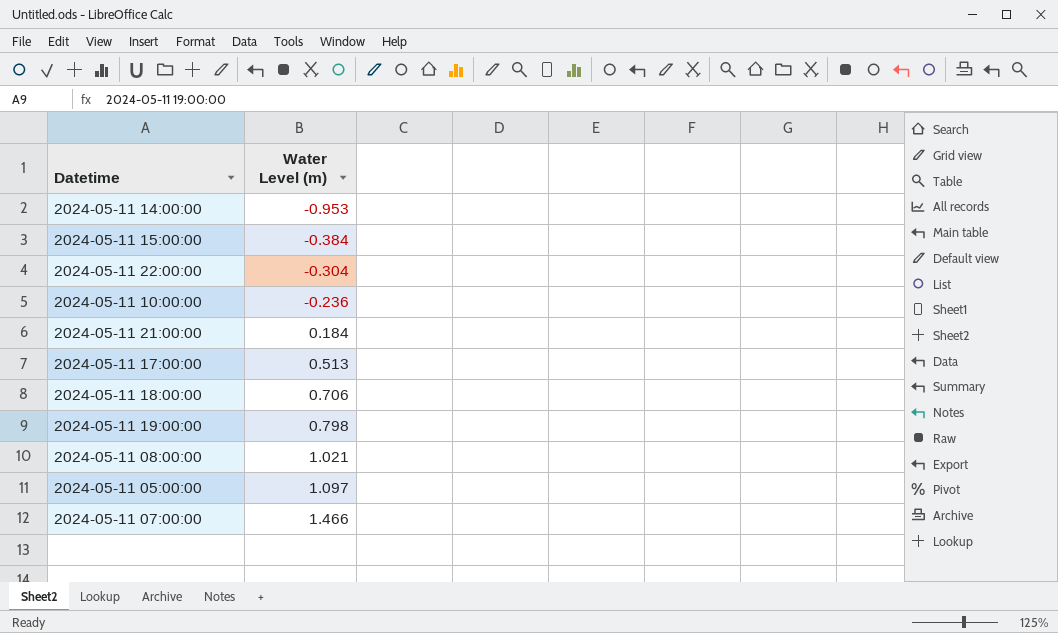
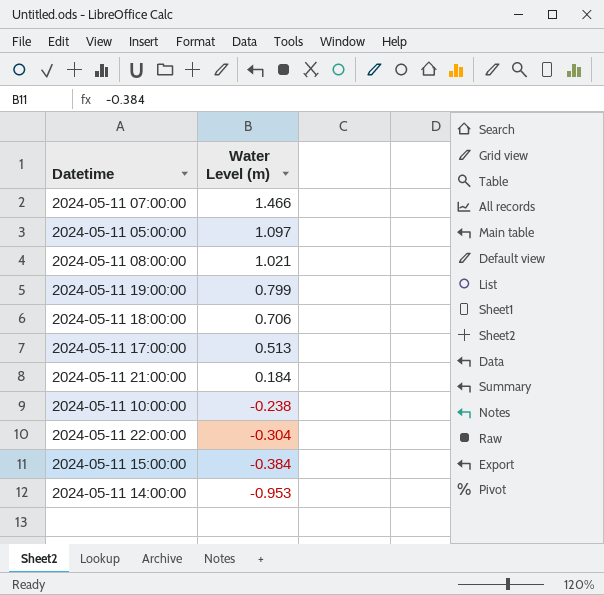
row order: Water Level (m) ascending -> Water Level (m) descending
2024-05-11 19:00:00 | Water Level (m): 0.798 -> 0.799
2024-05-11 10:00:00 | Water Level (m): -0.236 -> -0.238

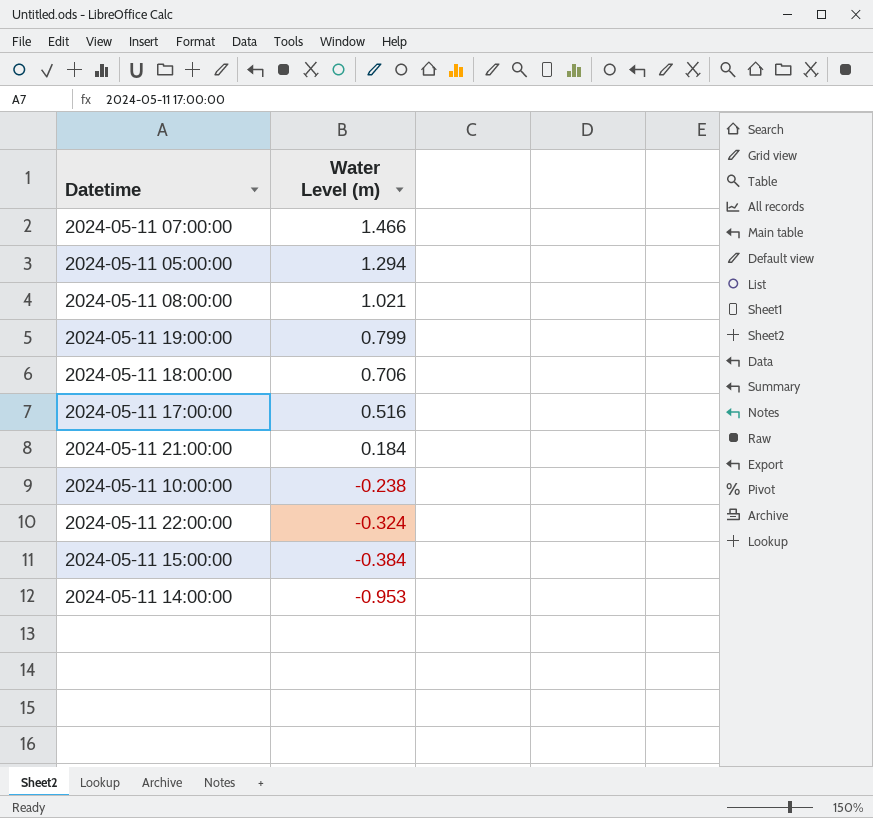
2024-05-11 05:00:00 | Water Level (m): 1.097 -> 1.294
2024-05-11 17:00:00 | Water Level (m): 0.513 -> 0.516
2024-05-11 22:00:00 | Water Level (m): -0.304 -> -0.324

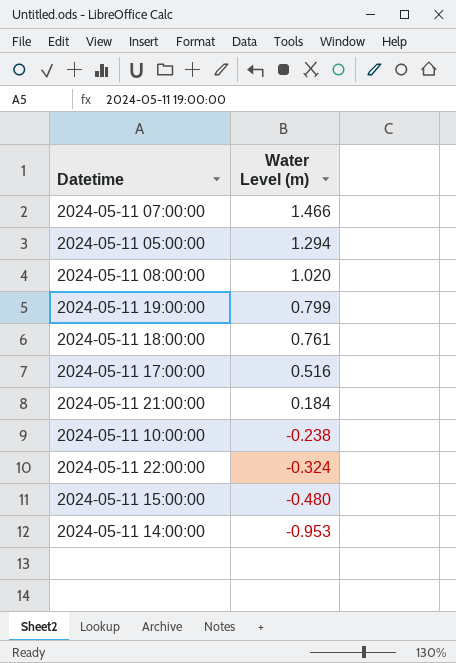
2024-05-11 08:00:00 | Water Level (m): 1.021 -> 1.020
2024-05-11 18:00:00 | Water Level (m): 0.706 -> 0.761
2024-05-11 15:00:00 | Water Level (m): -0.384 -> -0.480

